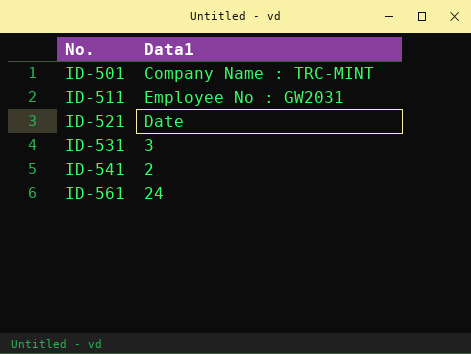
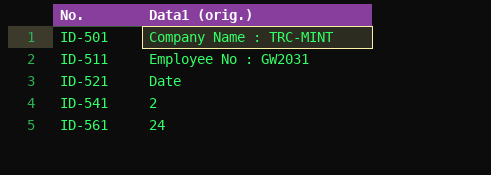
column name: Data1 -> Data1 (orig.)
row ID-531: 3 -> none

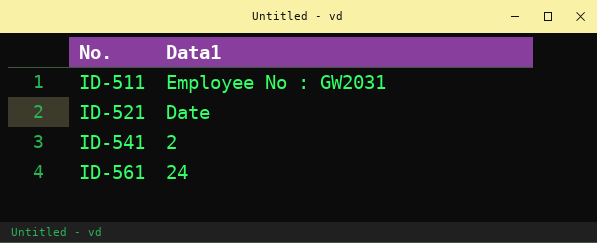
column name: Data1 (orig.) -> Data1
row ID-501: Company Name : TRC-MINT -> none

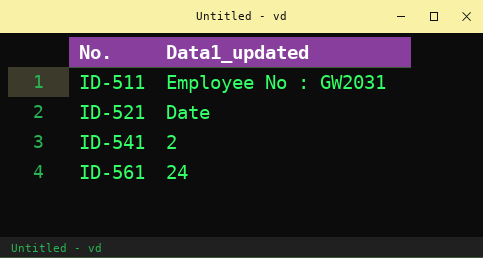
column name: Data1 -> Data1_updated

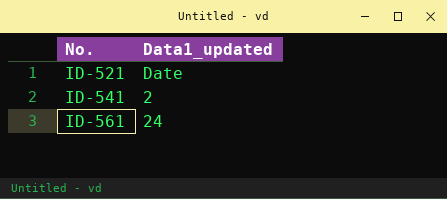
row ID-511: Employee No : GW2031 -> none

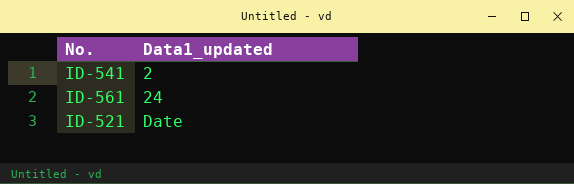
row order: No. ascending -> Data1_updated ascending

